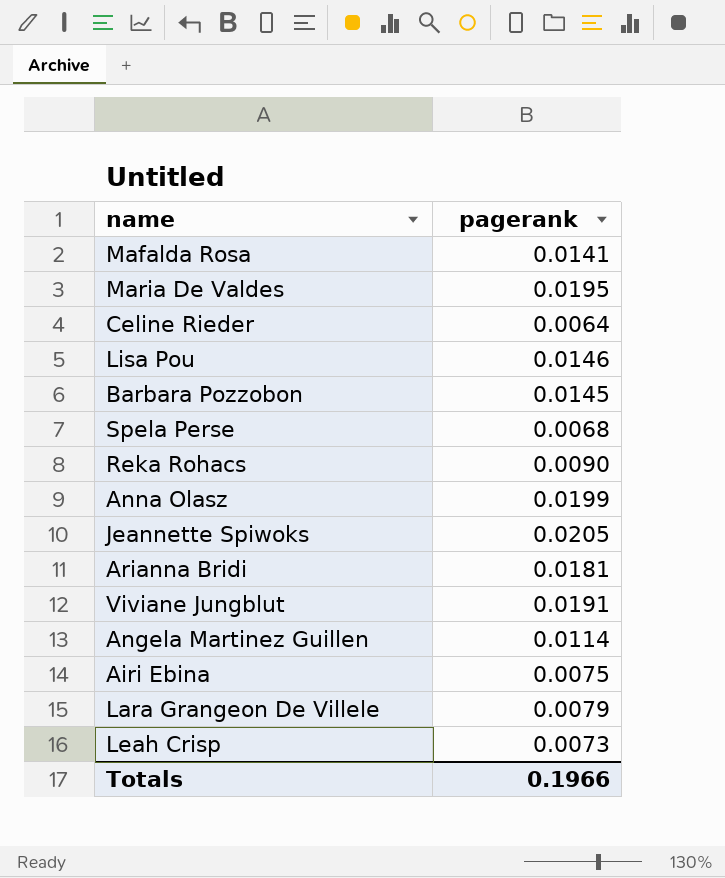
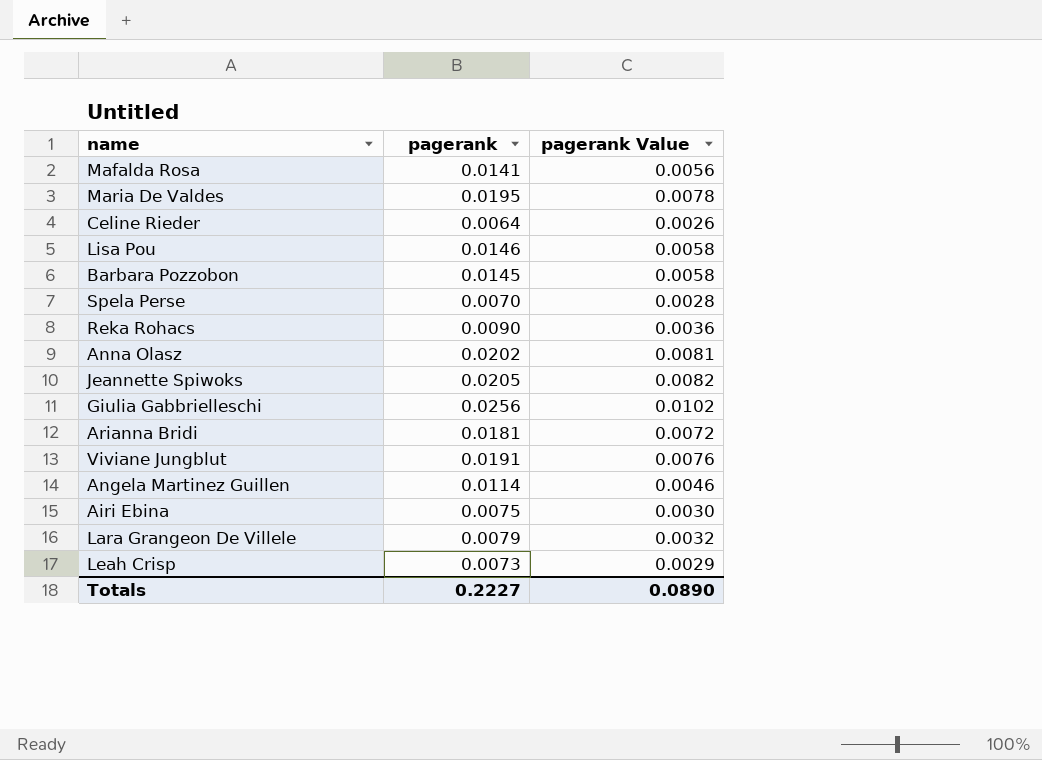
column pagerank Value | formula: none -> [pagerank] * 0.4
Spela Perse | pagerank: 0.0068 -> 0.0070
Anna Olasz | pagerank: 0.0199 -> 0.0202
row Giulia Gabbrielleschi: none -> 0.0256 | 0.0102
Totals | pagerank: 0.1966 -> 0.2227

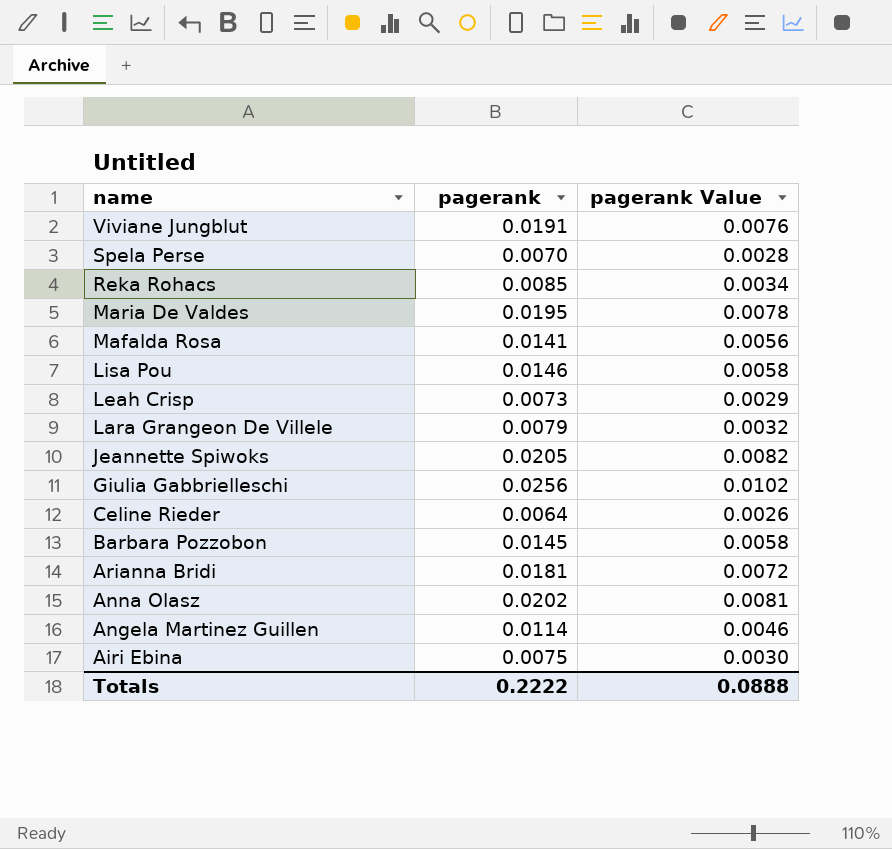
row order: none -> name descending
Reka Rohacs | pagerank: 0.0090 -> 0.0085
Reka Rohacs | pagerank Value: 0.0036 -> 0.0034
Totals | pagerank: 0.2227 -> 0.2222
Totals | pagerank Value: 0.0890 -> 0.0888

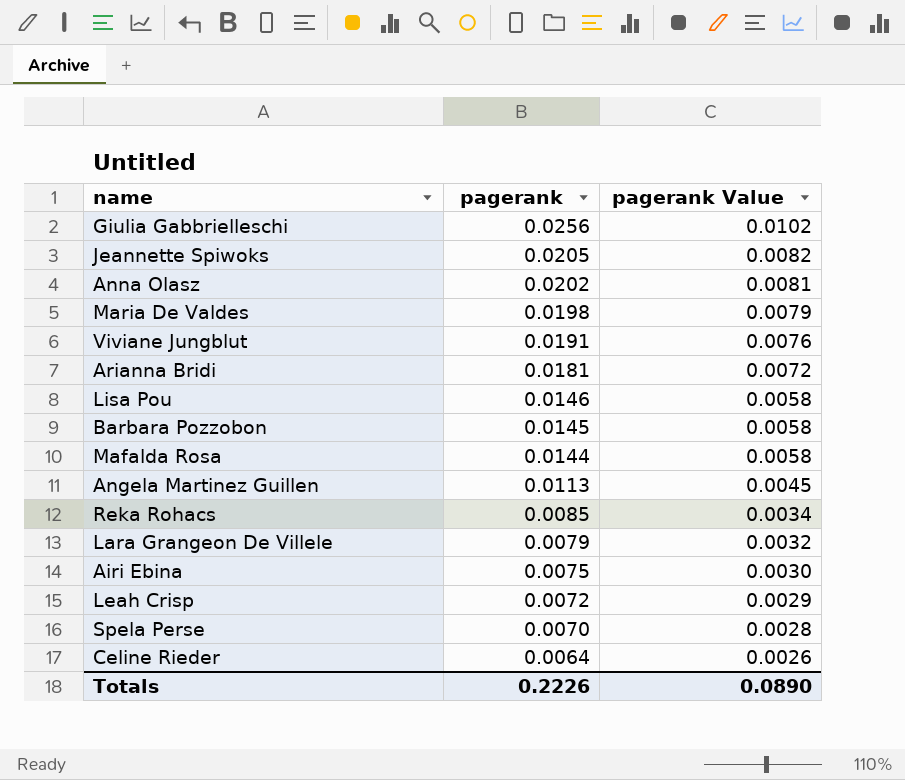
row order: name descending -> pagerank descending
Maria De Valdes | pagerank: 0.0195 -> 0.0198
Maria De Valdes | pagerank Value: 0.0078 -> 0.0079
Mafalda Rosa | pagerank: 0.0141 -> 0.0144
Mafalda Rosa | pagerank Value: 0.0056 -> 0.0058
Angela Martinez Guillen | pagerank: 0.0114 -> 0.0113
Angela Martinez Guillen | pagerank Value: 0.0046 -> 0.0045
Leah Crisp | pagerank: 0.0073 -> 0.0072
Totals | pagerank: 0.2222 -> 0.2226
Totals | pagerank Value: 0.0888 -> 0.0890

